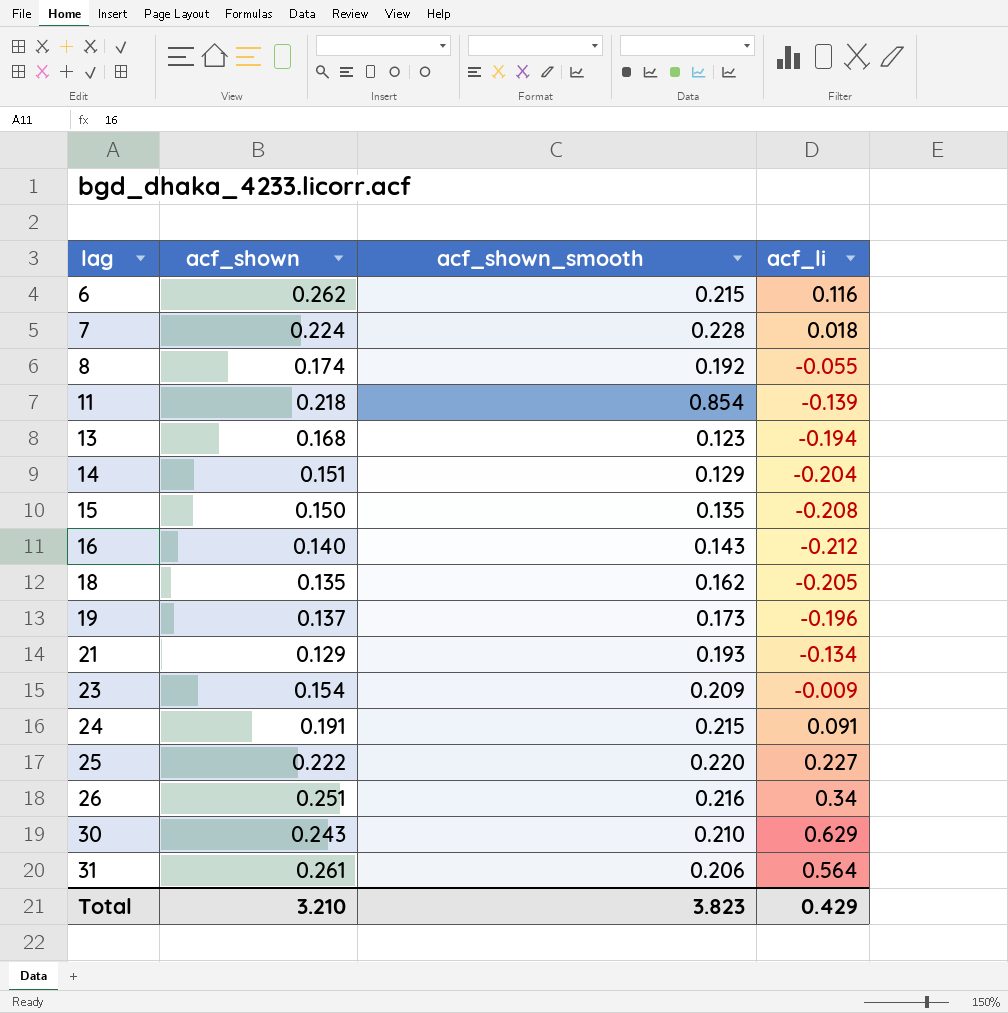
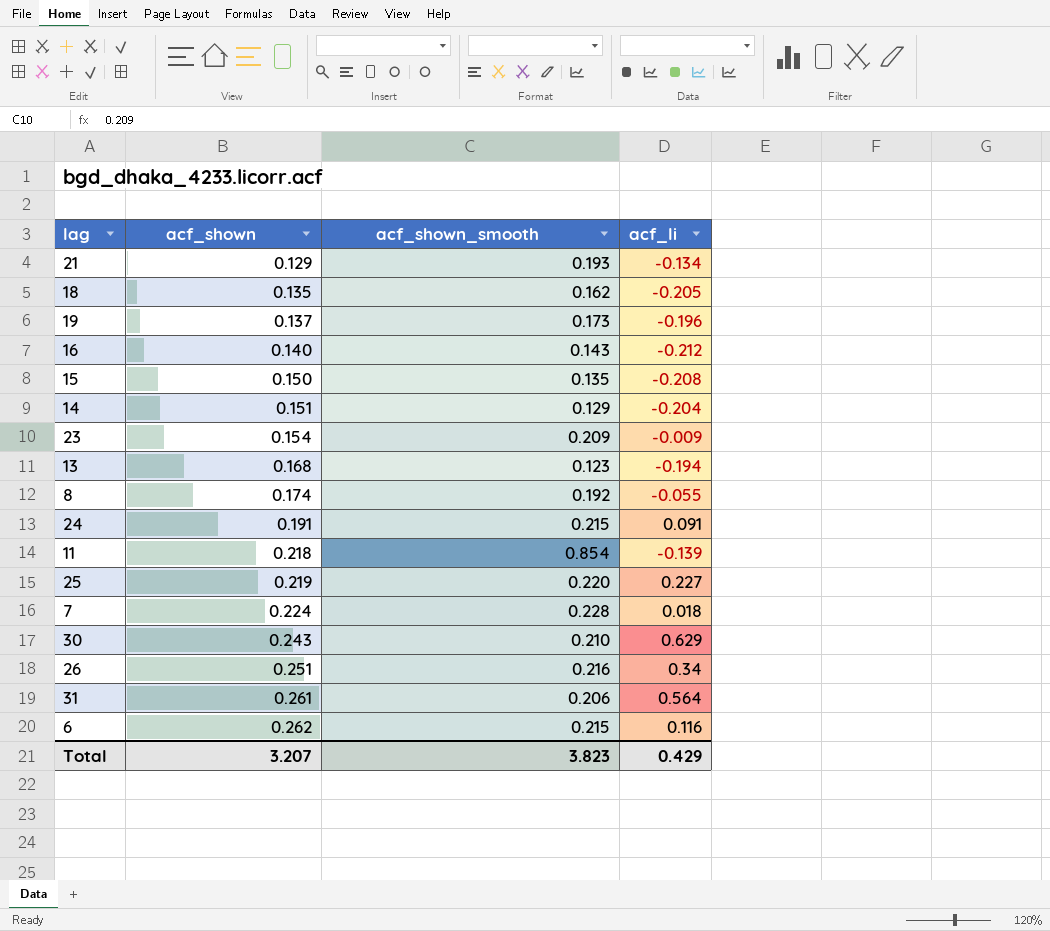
row order: lag ascending -> acf_shown ascending
25 | acf_shown: 0.222 -> 0.219
Total | acf_shown: 3.210 -> 3.207

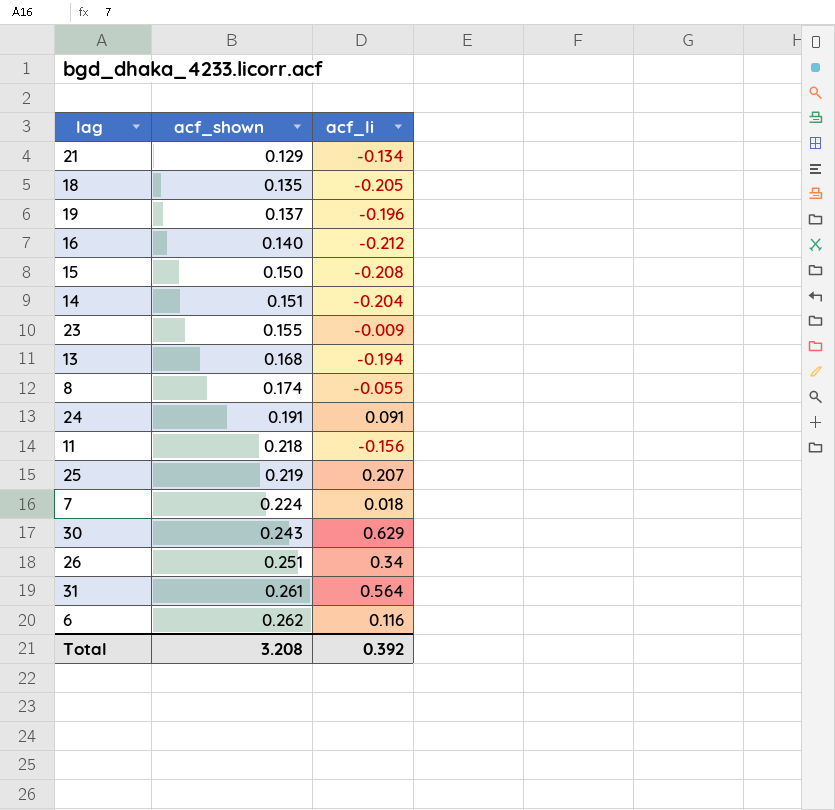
column acf_shown_smooth | position: 3 -> none
23 | acf_shown: 0.154 -> 0.155
11 | acf_li: -0.139 -> -0.156
25 | acf_li: 0.227 -> 0.207
Total | acf_shown: 3.207 -> 3.208
Total | acf_li: 0.429 -> 0.392

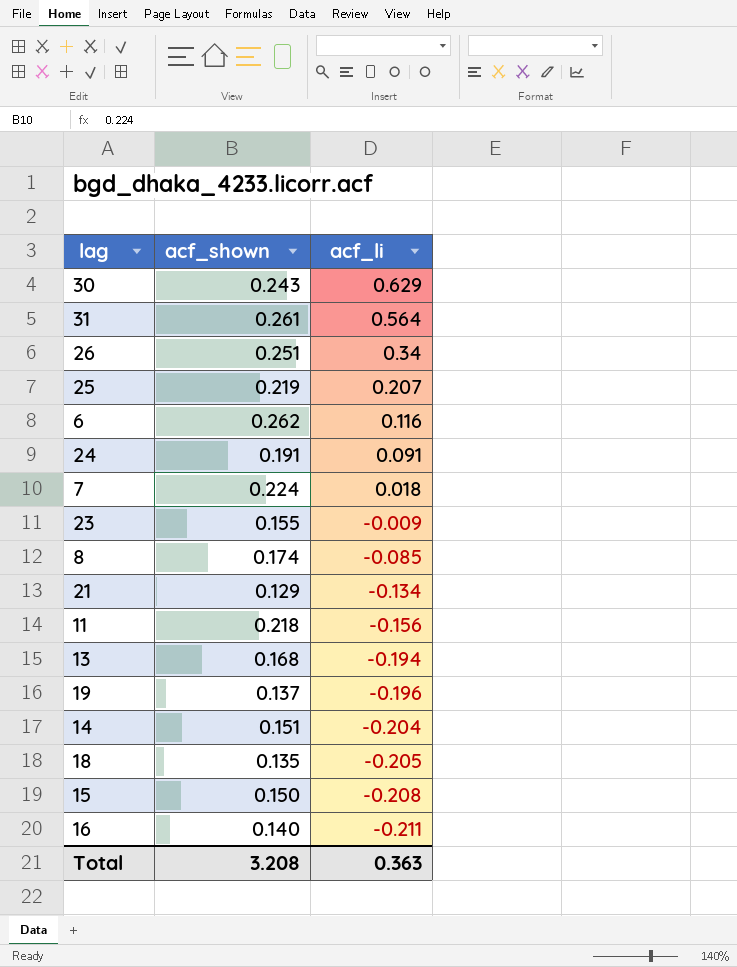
row order: acf_shown ascending -> acf_li descending
8 | acf_li: -0.055 -> -0.085
16 | acf_li: -0.212 -> -0.211
Total | acf_li: 0.392 -> 0.363

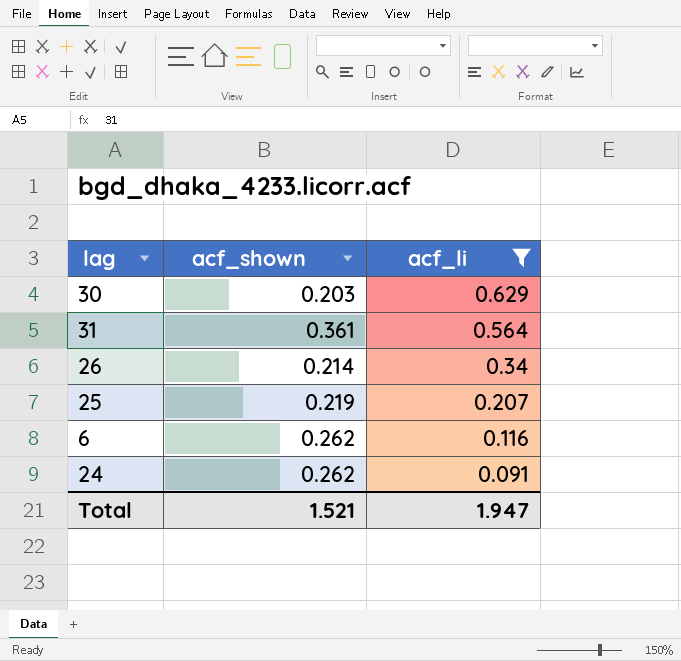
filter: none -> acf_li >= 0.091
30 | acf_shown: 0.243 -> 0.203
31 | acf_shown: 0.261 -> 0.361
26 | acf_shown: 0.251 -> 0.214
24 | acf_shown: 0.191 -> 0.262
Total | acf_shown: 3.208 -> 1.521
Total | acf_li: 0.363 -> 1.947

